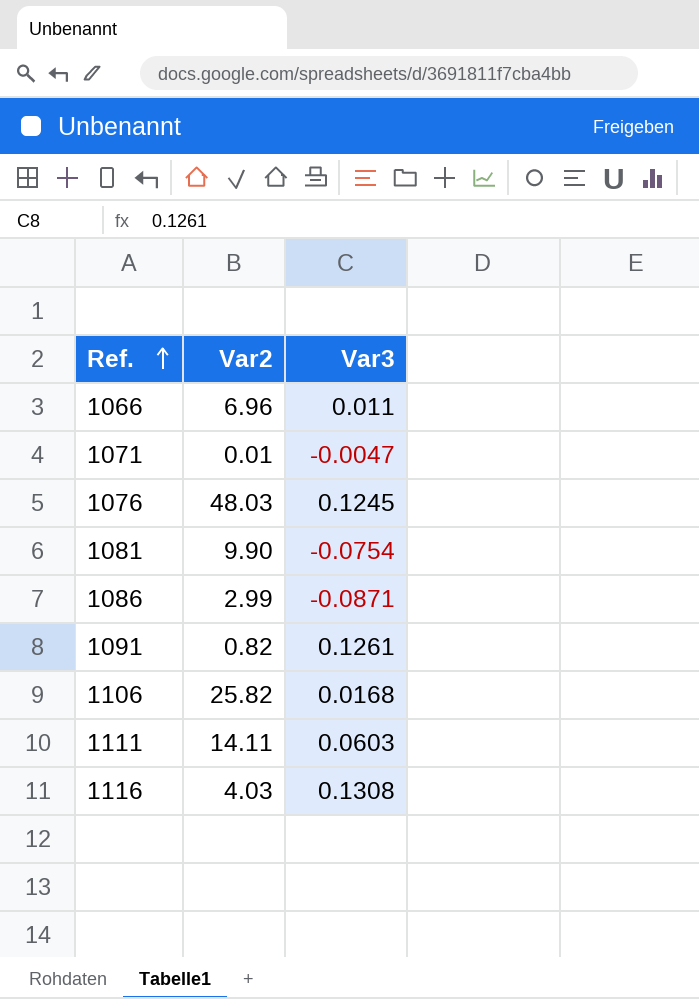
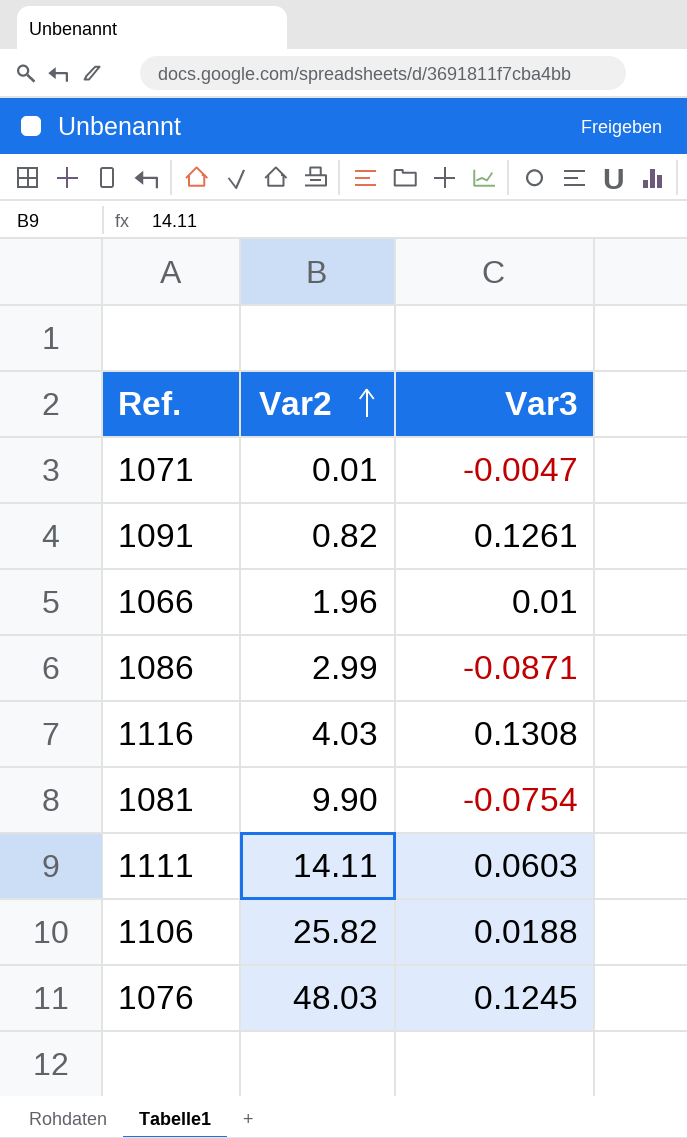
row order: Ref. ascending -> Var2 ascending
1066 | Var2: 6.96 -> 1.96
1066 | Var3: 0.011 -> 0.01
1106 | Var3: 0.0168 -> 0.0188

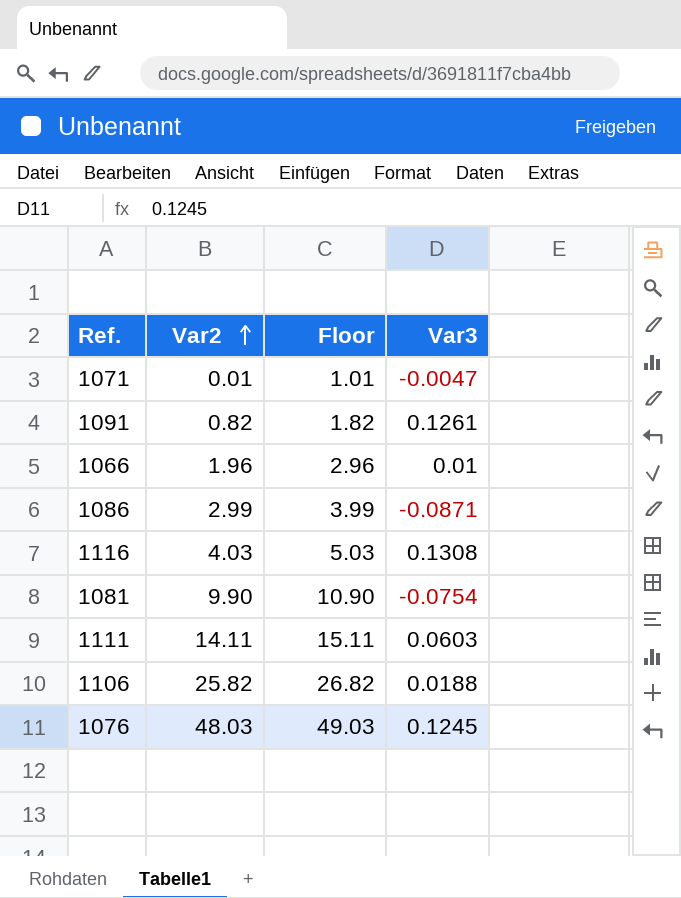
column Floor | formula: none -> [Var2] + 1

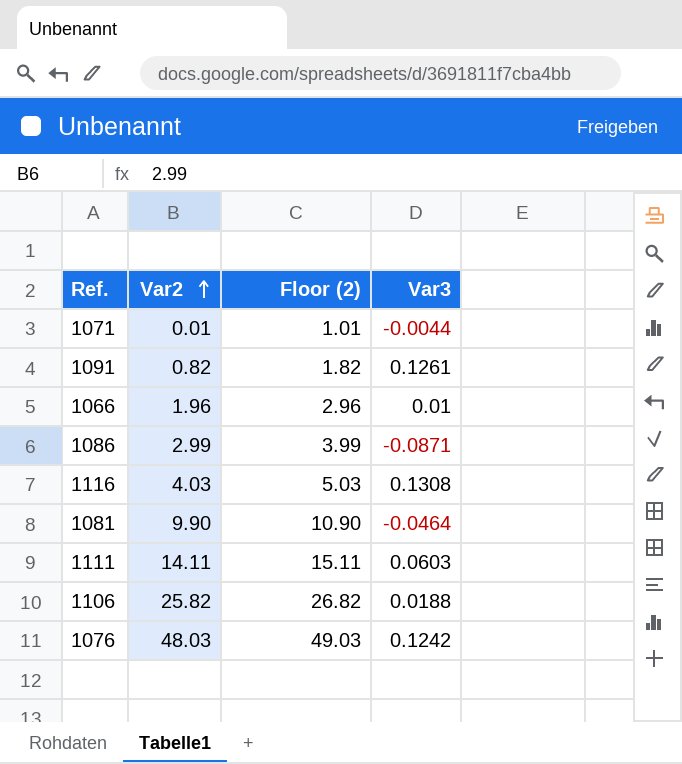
column name: Floor -> Floor (2)
1071 | Var3: -0.0047 -> -0.0044
1081 | Var3: -0.0754 -> -0.0464
1076 | Var3: 0.1245 -> 0.1242

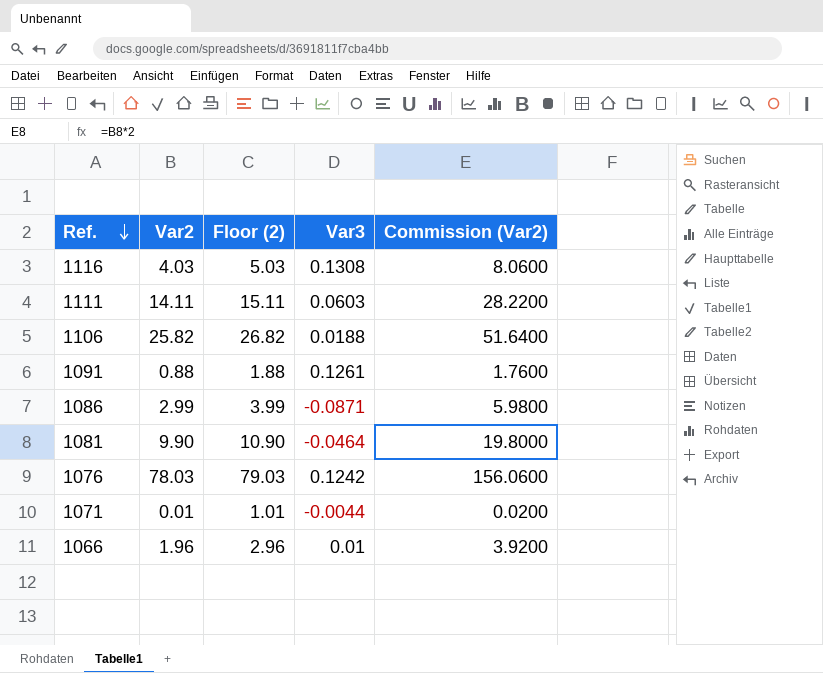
row order: Var2 ascending -> Ref. descending
column Commission (Var2) | formula: none -> [Var2] * 2
1091 | Var2: 0.82 -> 0.88
1091 | Floor (2): 1.82 -> 1.88
1076 | Var2: 48.03 -> 78.03
1076 | Floor (2): 49.03 -> 79.03

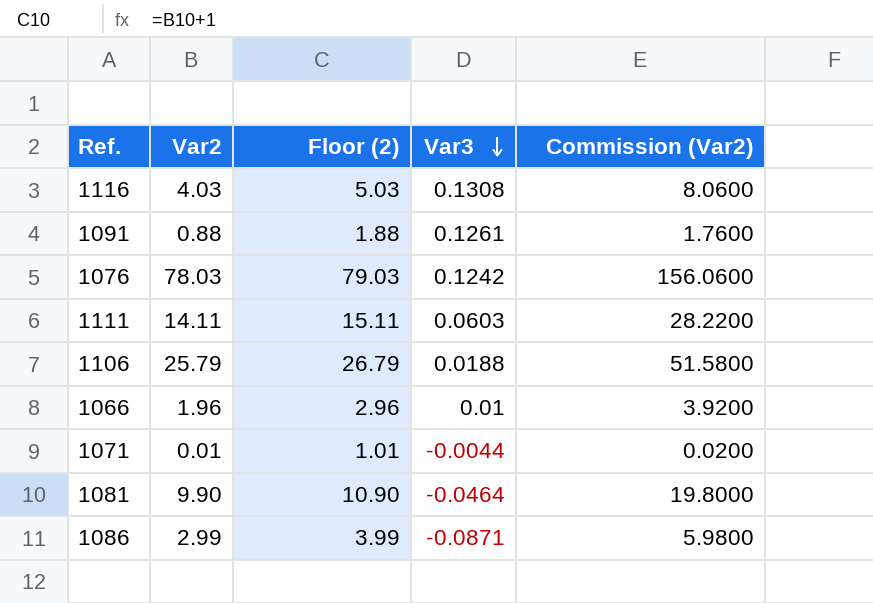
row order: Ref. descending -> Var3 descending
1106 | Var2: 25.82 -> 25.79
1106 | Floor (2): 26.82 -> 26.79
1106 | Commission (Var2): 51.6400 -> 51.5800

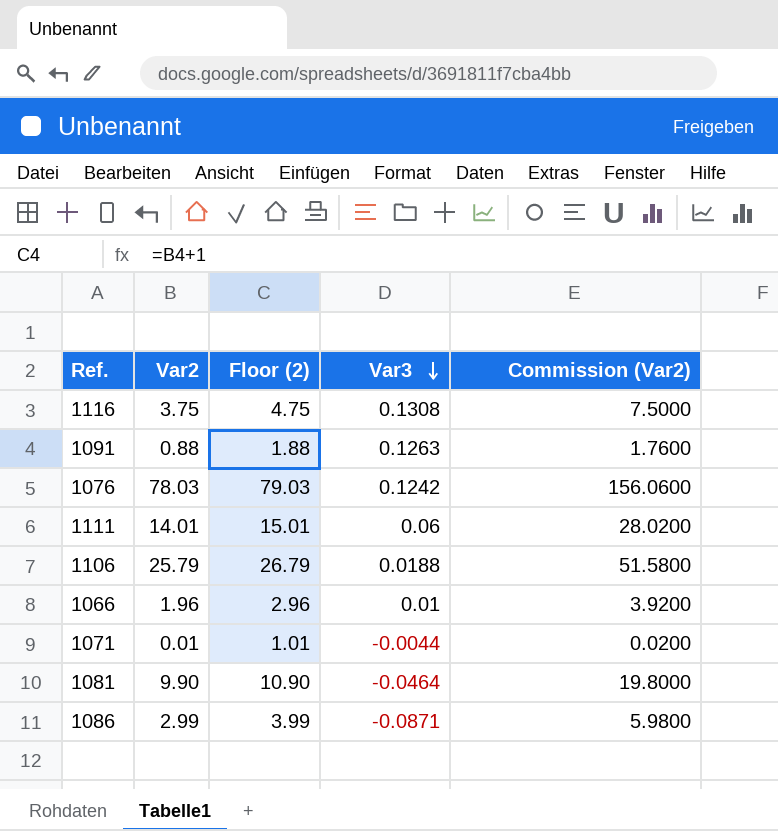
1116 | Var2: 4.03 -> 3.75
1116 | Floor (2): 5.03 -> 4.75
1116 | Commission (Var2): 8.0600 -> 7.5000
1091 | Var3: 0.1261 -> 0.1263
1111 | Var2: 14.11 -> 14.01
1111 | Floor (2): 15.11 -> 15.01
1111 | Var3: 0.0603 -> 0.06
1111 | Commission (Var2): 28.2200 -> 28.0200

